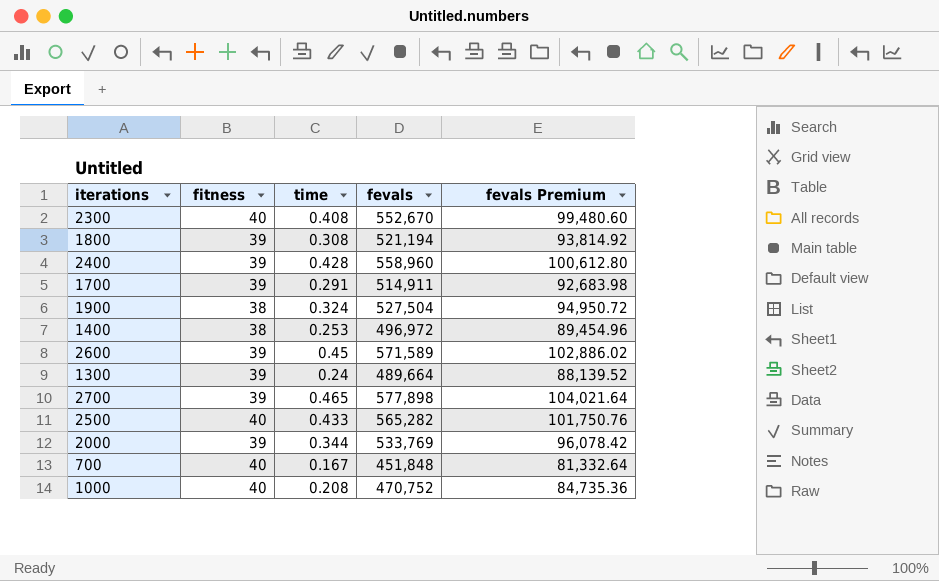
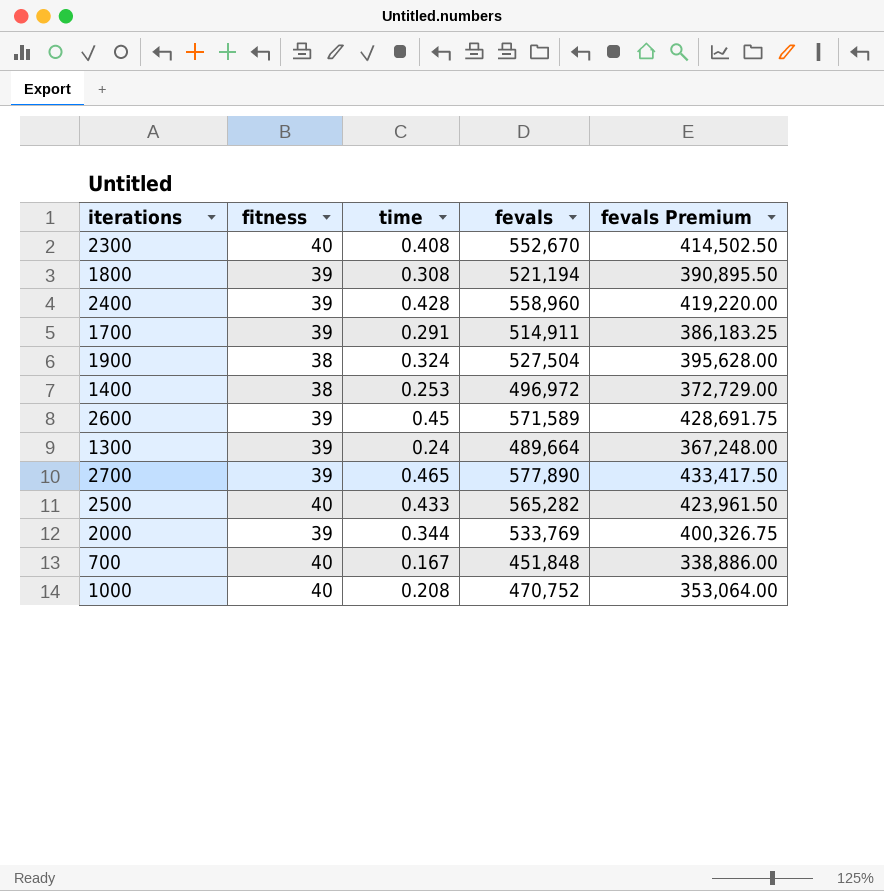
column fevals Premium | formula: [fevals] * 0.18 -> [fevals] * 0.75
2700 | fevals: 577,898 -> 577,890

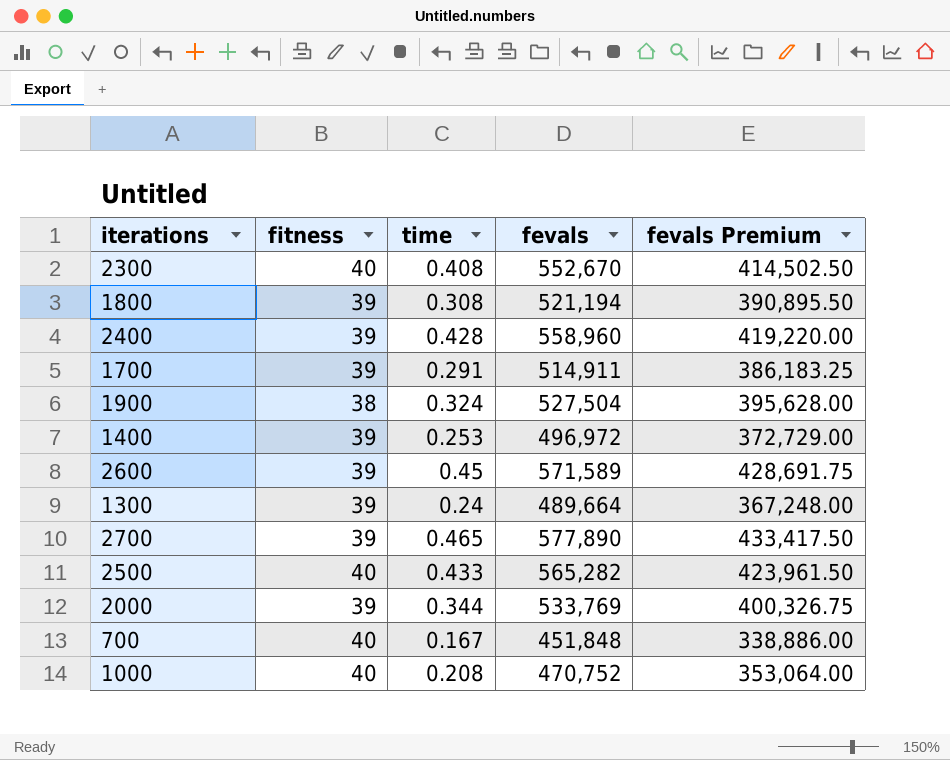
1400 | fitness: 38 -> 39

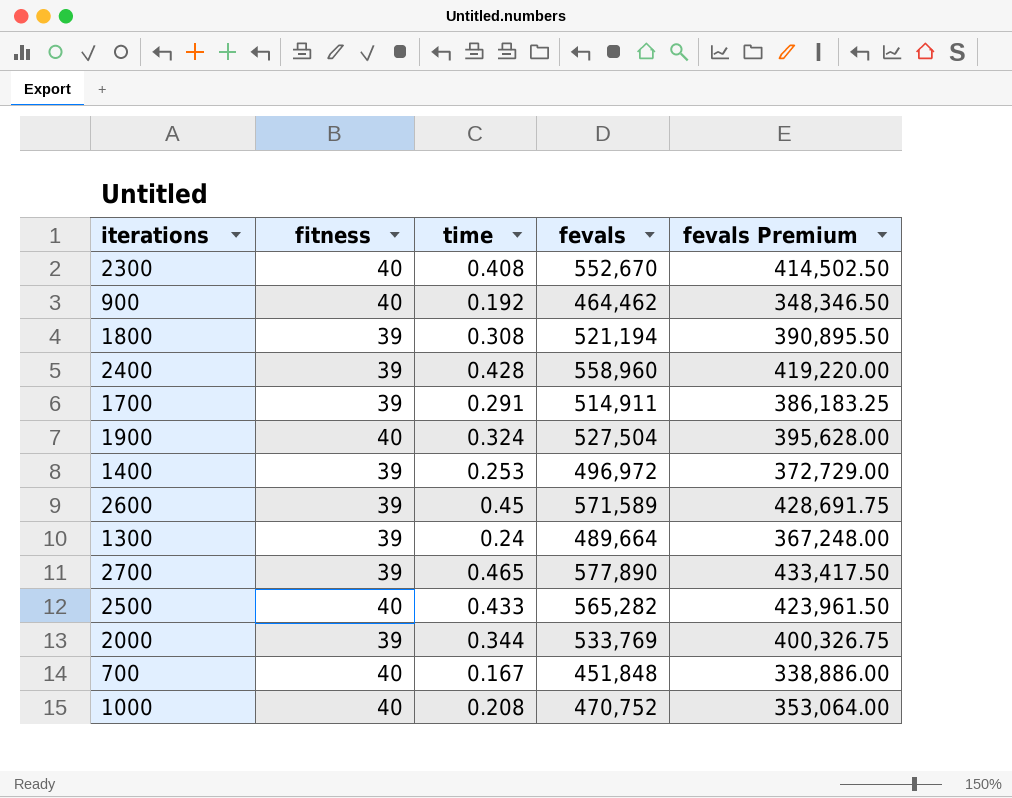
row 900: none -> 40 | 0.192 | 464,462 | 348,346.50
1900 | fitness: 38 -> 40

